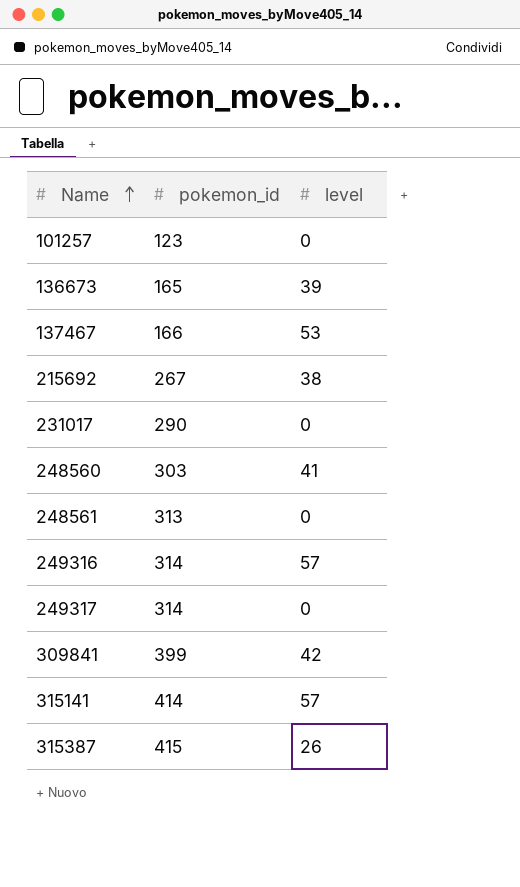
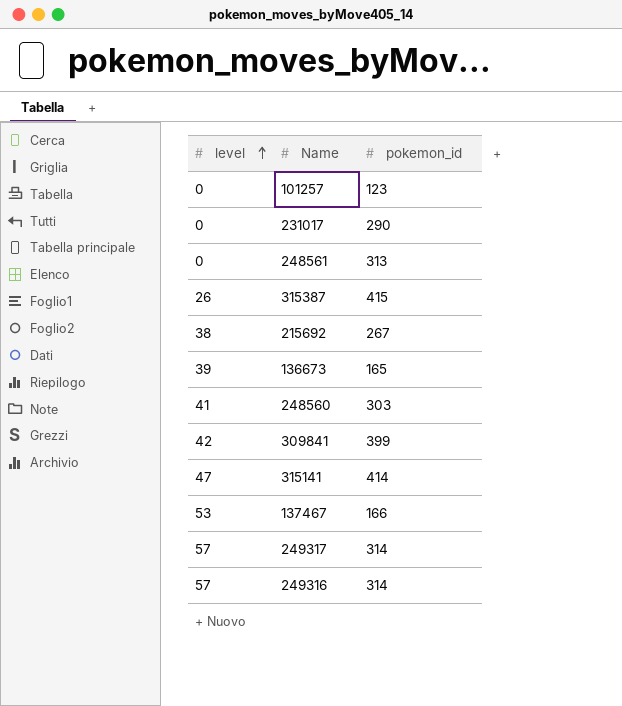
row order: Name ascending -> level ascending
column level | position: 3 -> 1
315141 | level: 57 -> 47
249317 | level: 0 -> 57

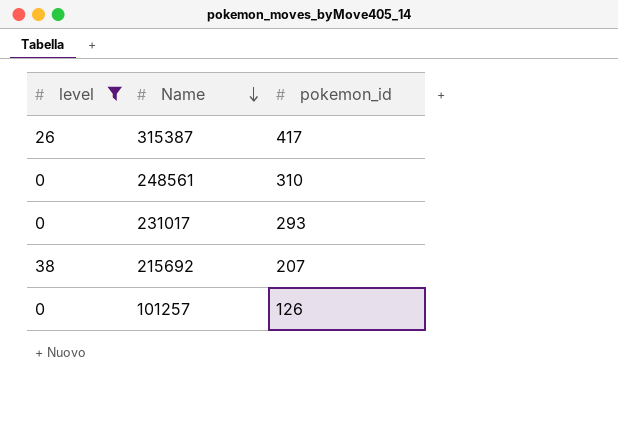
filter: none -> level <= 38
row order: level ascending -> Name descending
315387 | pokemon_id: 415 -> 417
248561 | pokemon_id: 313 -> 310
231017 | pokemon_id: 290 -> 293
215692 | pokemon_id: 267 -> 207
101257 | pokemon_id: 123 -> 126

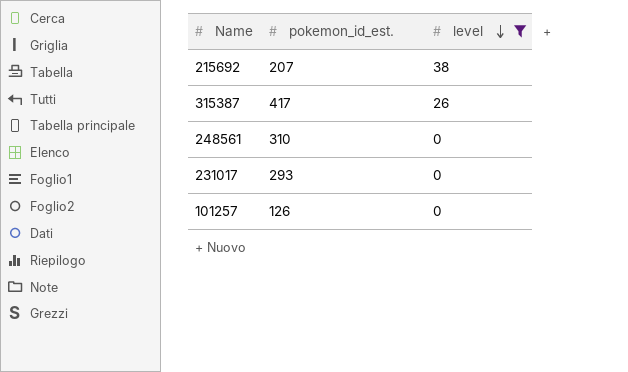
row order: Name descending -> level descending
column name: pokemon_id -> pokemon_id_est.
column level | position: 1 -> 3

